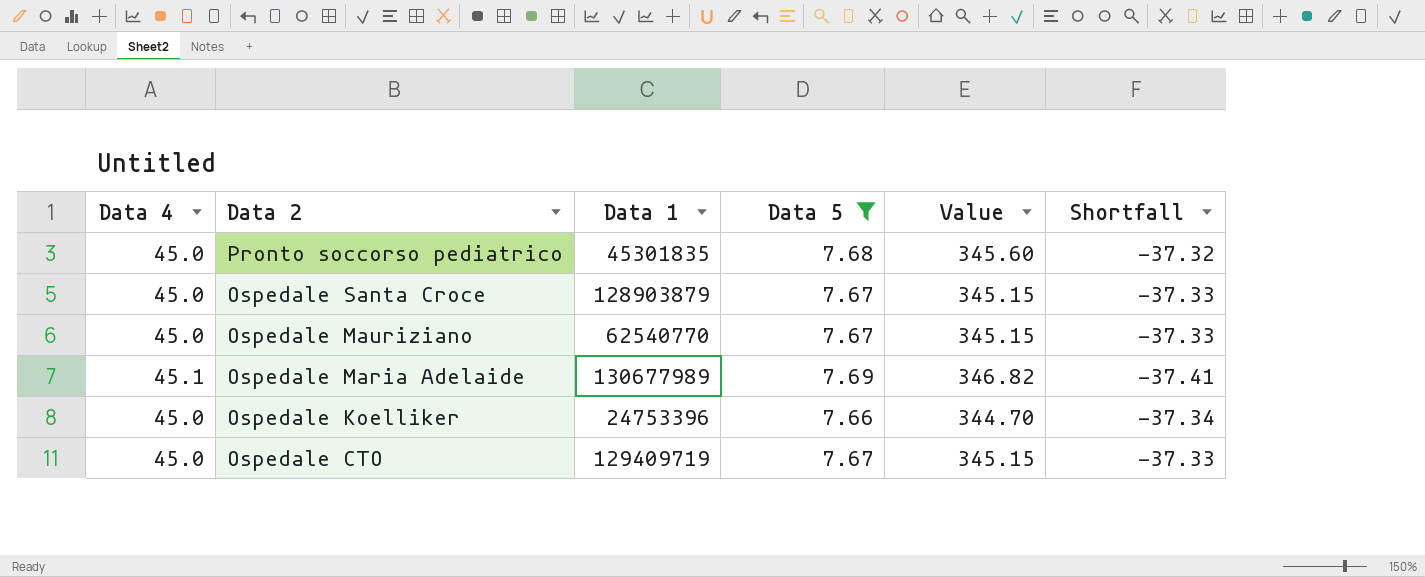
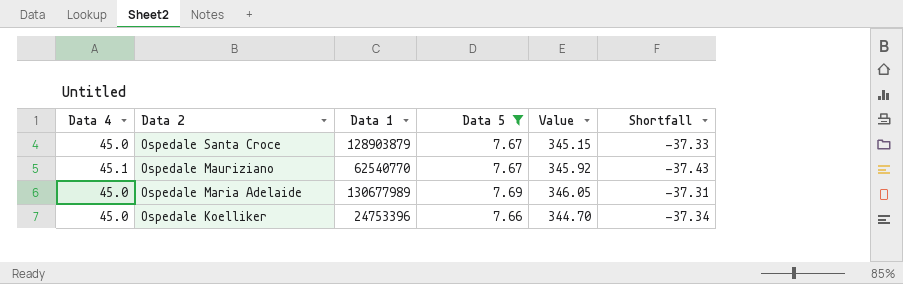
row Pronto soccorso pediatrico: 45.0 | 45301835 | 7.68 | 345.60 | -37.32 -> none
row Ospedale CTO: 45.0 | 129409719 | 7.67 | 345.15 | -37.33 -> none
Ospedale Mauriziano | Data 4: 45.0 -> 45.1
Ospedale Mauriziano | Value: 345.15 -> 345.92
Ospedale Mauriziano | Shortfall: -37.33 -> -37.43
Ospedale Maria Adelaide | Data 4: 45.1 -> 45.0
Ospedale Maria Adelaide | Value: 346.82 -> 346.05
Ospedale Maria Adelaide | Shortfall: -37.41 -> -37.31

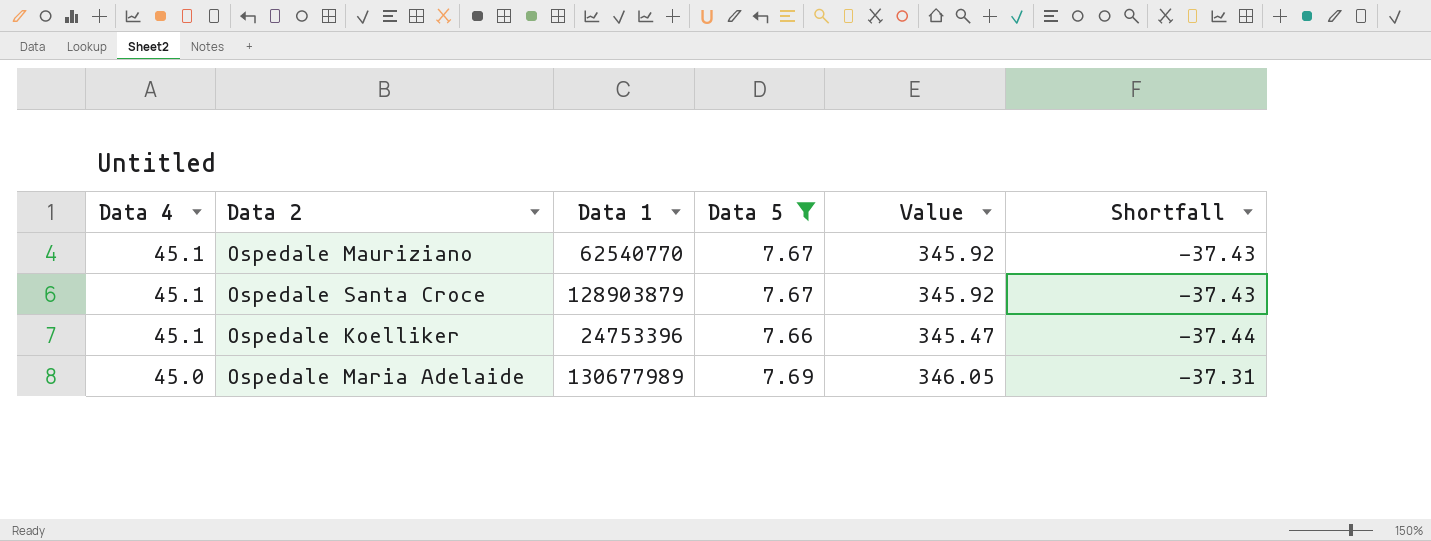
row order: Data 2 descending -> Data 4 descending
Ospedale Santa Croce | Data 4: 45.0 -> 45.1
Ospedale Santa Croce | Value: 345.15 -> 345.92
Ospedale Santa Croce | Shortfall: -37.33 -> -37.43
Ospedale Koelliker | Data 4: 45.0 -> 45.1
Ospedale Koelliker | Value: 344.70 -> 345.47
Ospedale Koelliker | Shortfall: -37.34 -> -37.44

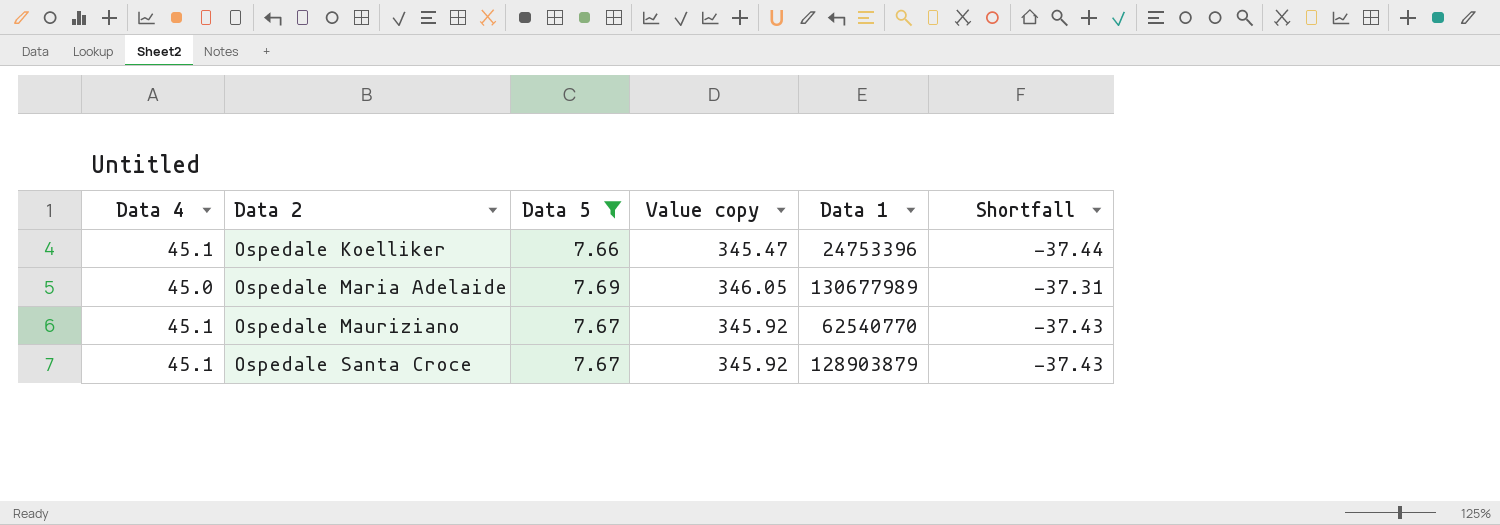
row order: Data 4 descending -> Data 2 ascending
column name: Value -> Value copy
column Data 1 | position: 3 -> 5

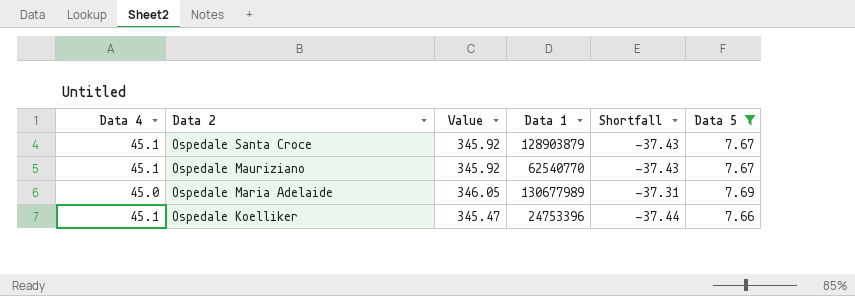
row order: Data 2 ascending -> Data 2 descending
column name: Value copy -> Value
column Data 5 | position: 3 -> 6

